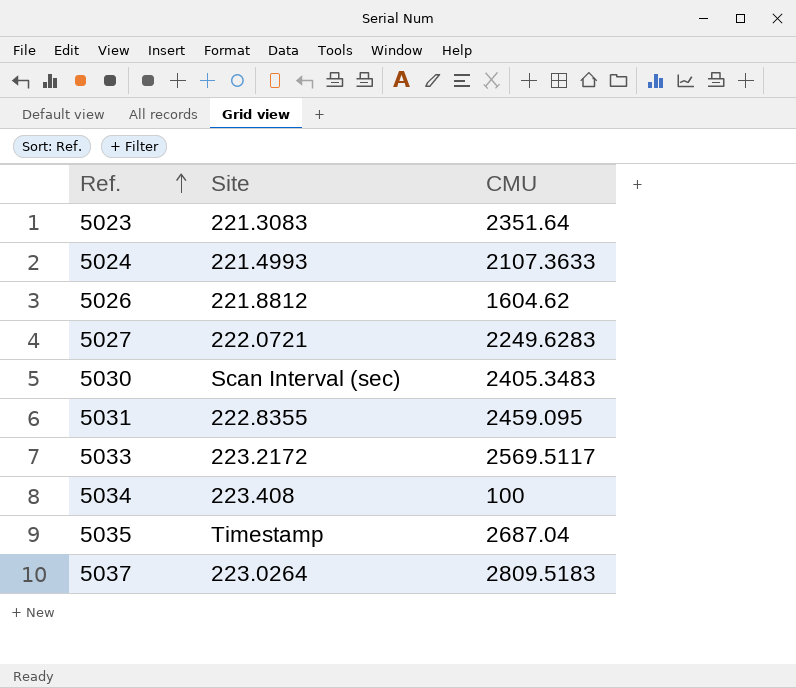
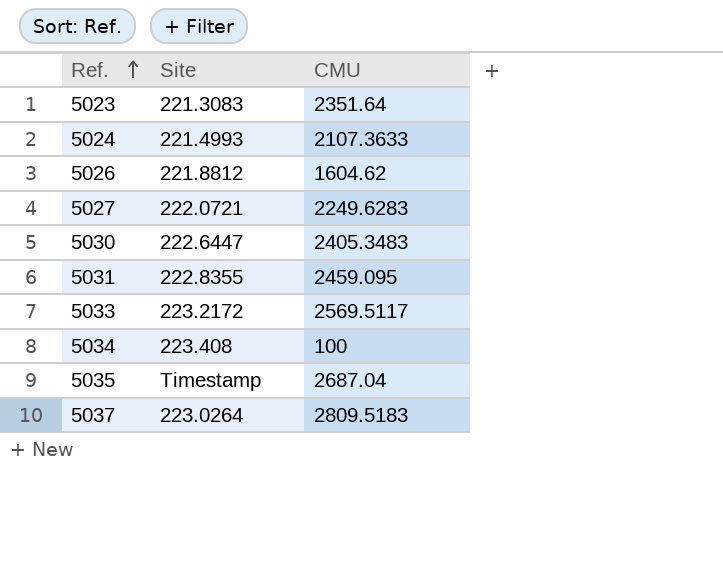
5030 | Site: Scan Interval (sec) -> 222.6447

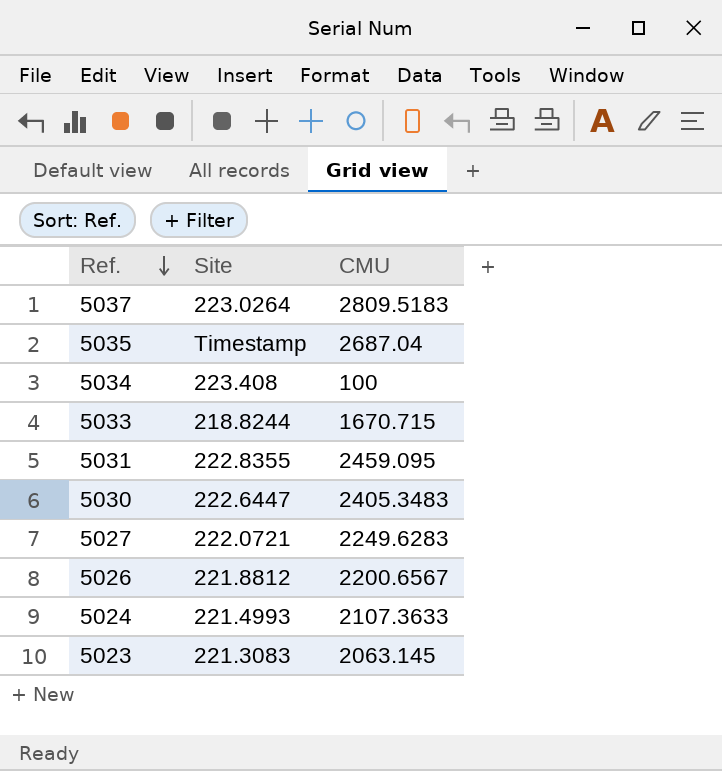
row order: Ref. ascending -> Ref. descending
5033 | Site: 223.2172 -> 218.8244
5033 | CMU: 2569.5117 -> 1670.715
5026 | CMU: 1604.62 -> 2200.6567
5023 | CMU: 2351.64 -> 2063.145

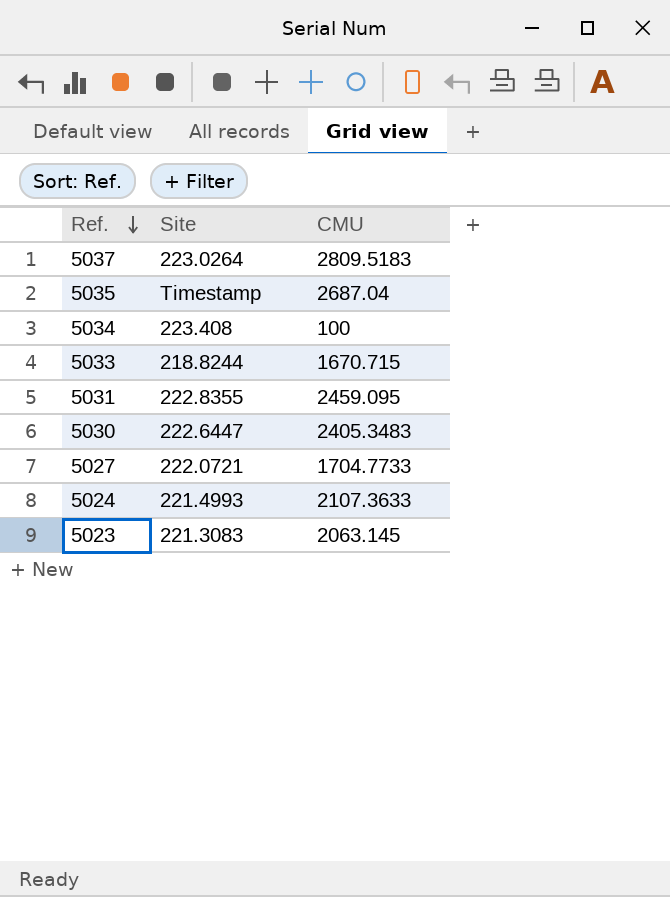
row 5026: 221.8812 | 2200.6567 -> none
5027 | CMU: 2249.6283 -> 1704.7733

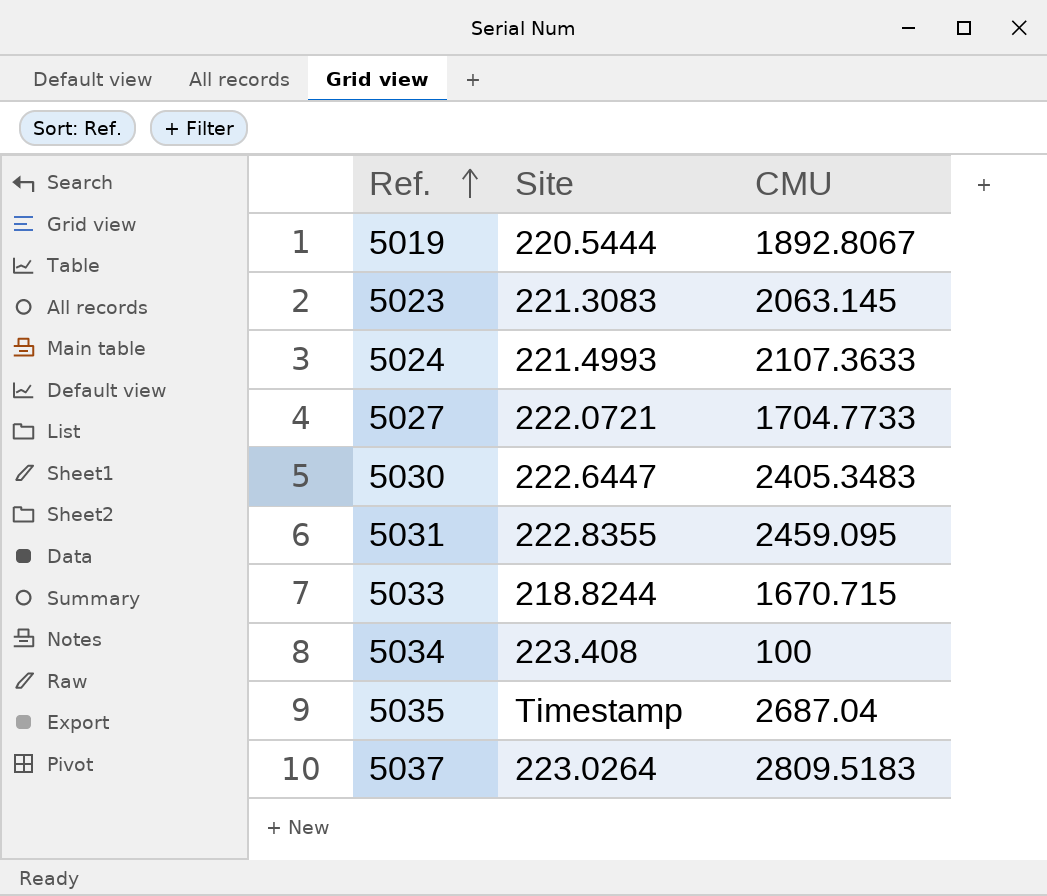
row order: Ref. descending -> Ref. ascending
row 5019: none -> 220.5444 | 1892.8067

